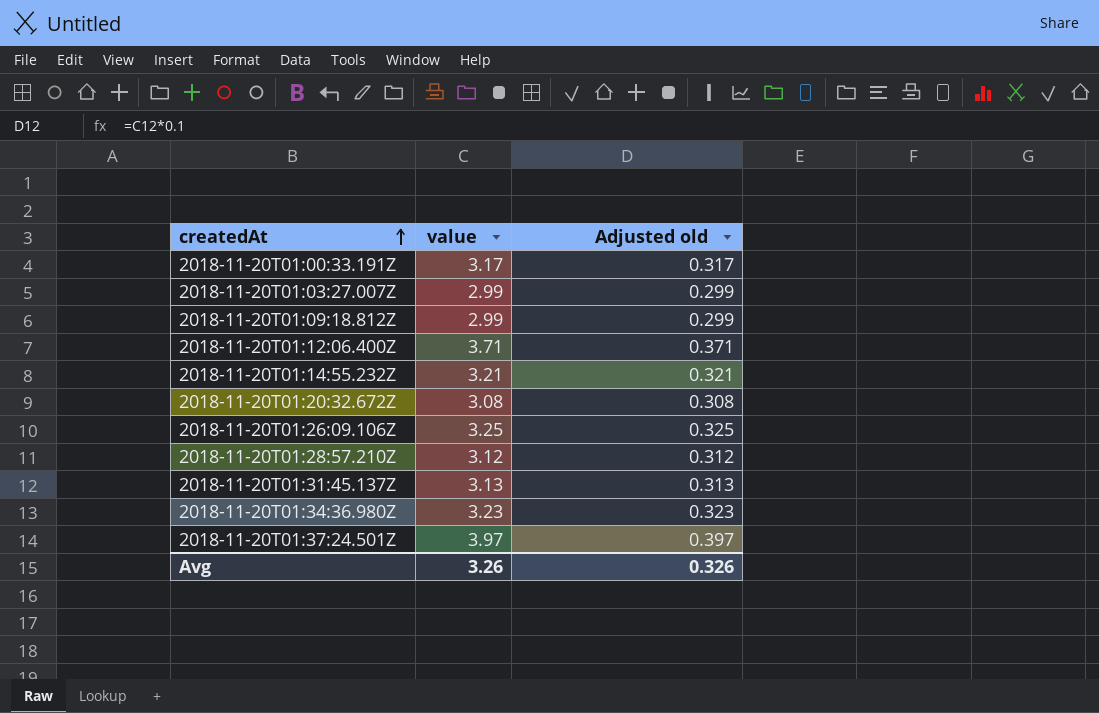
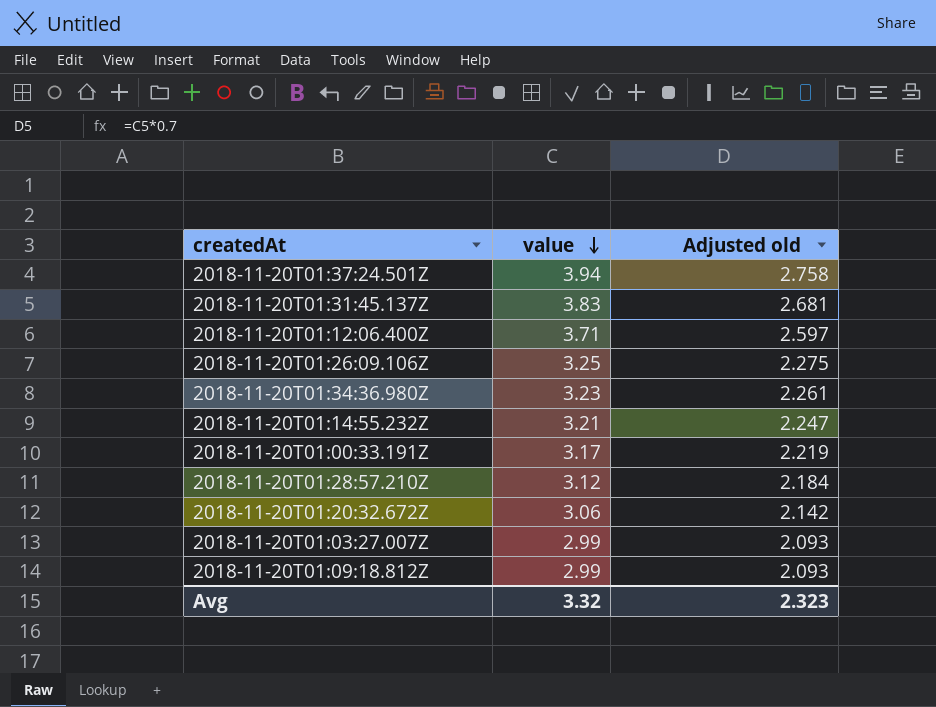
row order: createdAt ascending -> value descending
column Adjusted old | formula: [value] * 0.1 -> [value] * 0.7
2018-11-20T01:37:24.501Z | value: 3.97 -> 3.94
2018-11-20T01:31:45.137Z | value: 3.13 -> 3.83
2018-11-20T01:20:32.672Z | value: 3.08 -> 3.06
Avg | value: 3.26 -> 3.32
Avg | Adjusted old: 0.326 -> 2.323

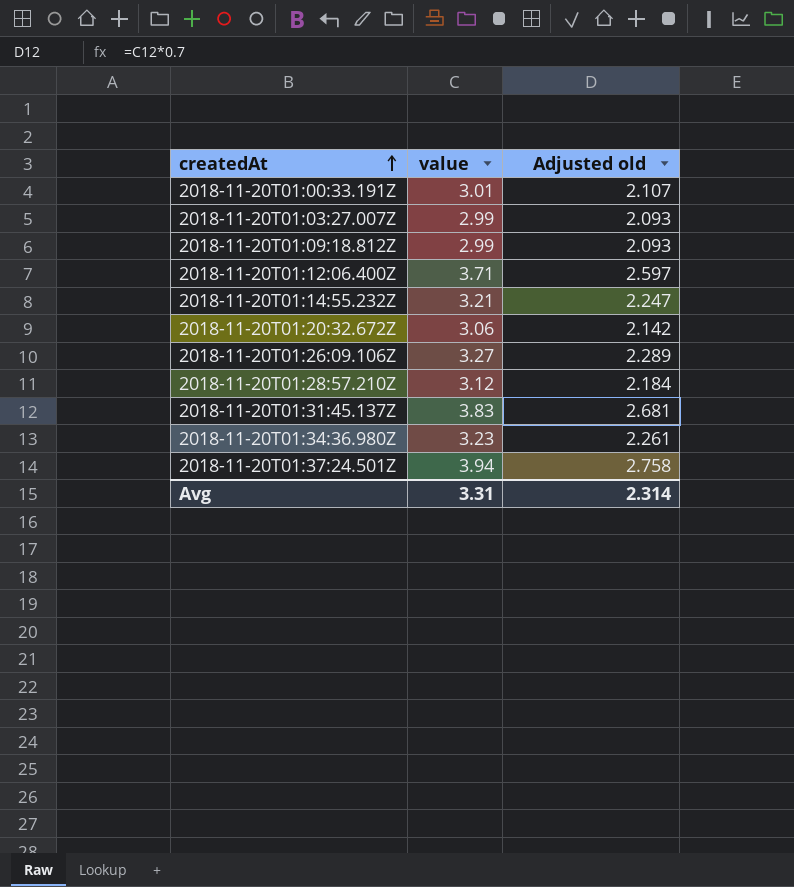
row order: value descending -> createdAt ascending
2018-11-20T01:00:33.191Z | value: 3.17 -> 3.01
2018-11-20T01:00:33.191Z | Adjusted old: 2.219 -> 2.107
2018-11-20T01:26:09.106Z | value: 3.25 -> 3.27
2018-11-20T01:26:09.106Z | Adjusted old: 2.275 -> 2.289
Avg | value: 3.32 -> 3.31
Avg | Adjusted old: 2.323 -> 2.314

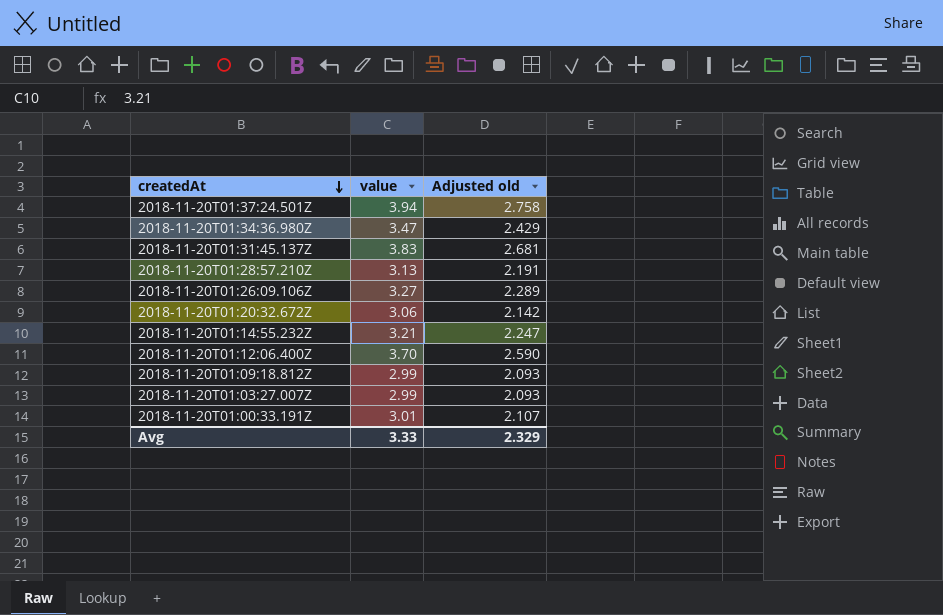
row order: createdAt ascending -> createdAt descending
2018-11-20T01:34:36.980Z | value: 3.23 -> 3.47
2018-11-20T01:34:36.980Z | Adjusted old: 2.261 -> 2.429
2018-11-20T01:28:57.210Z | value: 3.12 -> 3.13
2018-11-20T01:28:57.210Z | Adjusted old: 2.184 -> 2.191
2018-11-20T01:12:06.400Z | value: 3.71 -> 3.70
2018-11-20T01:12:06.400Z | Adjusted old: 2.597 -> 2.590
Avg | value: 3.31 -> 3.33
Avg | Adjusted old: 2.314 -> 2.329

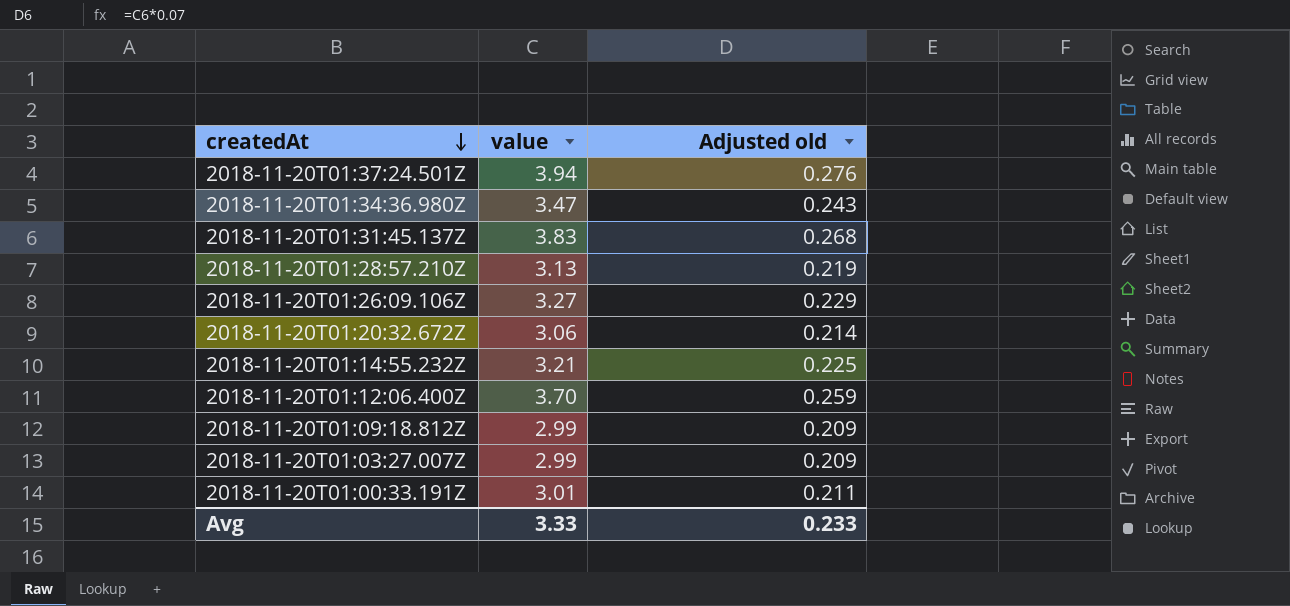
column Adjusted old | formula: [value] * 0.7 -> [value] * 0.07
Avg | Adjusted old: 2.329 -> 0.233

